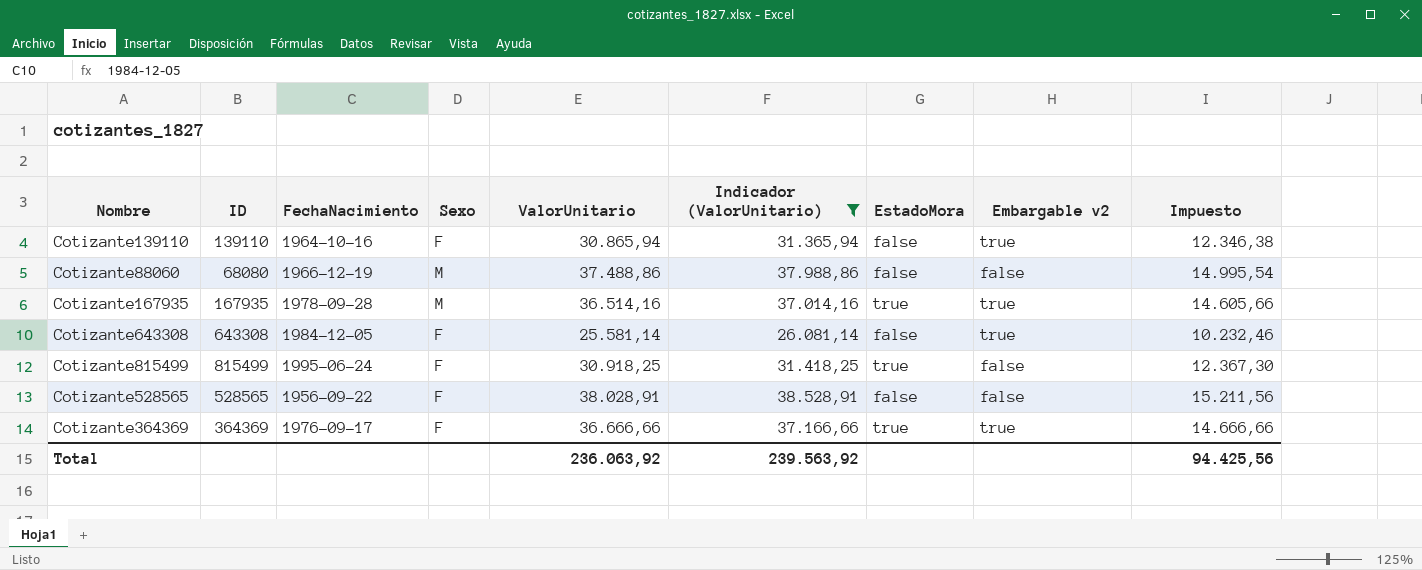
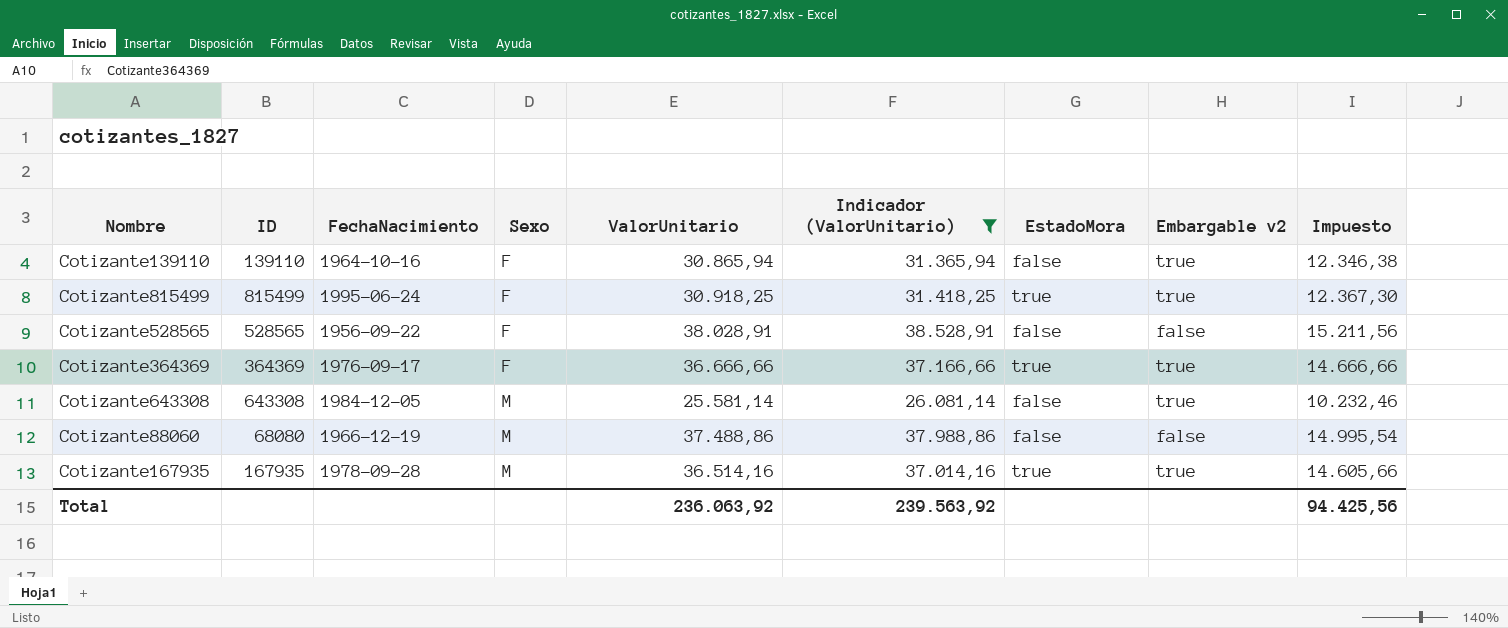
row order: none -> Sexo ascending
Cotizante815499 | Embargable v2: false -> true
Cotizante643308 | Sexo: F -> M

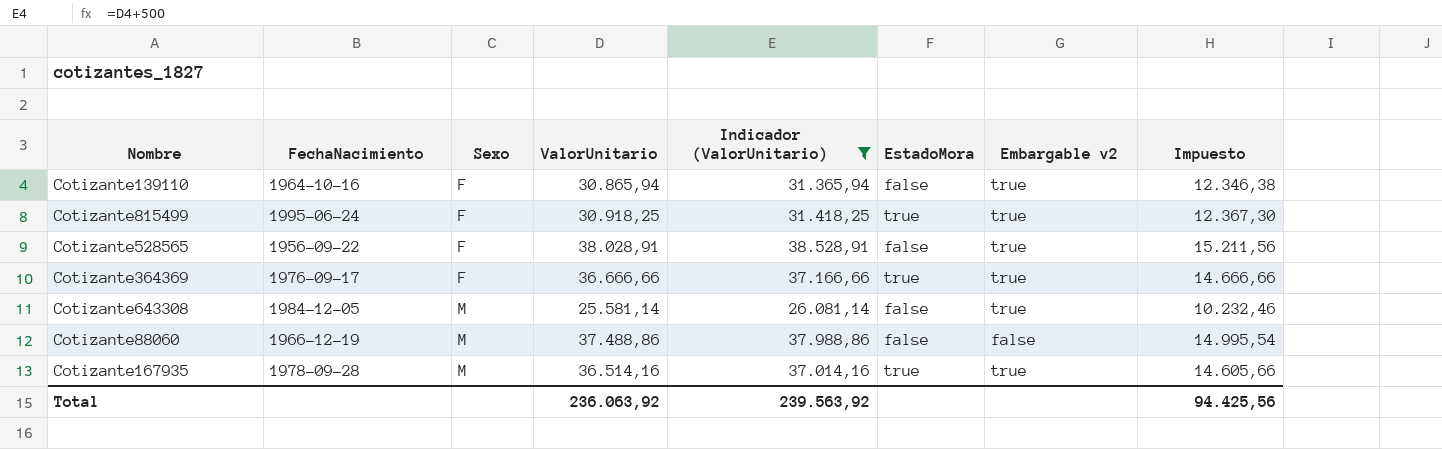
column ID | position: 2 -> none
Cotizante528565 | Embargable v2: false -> true

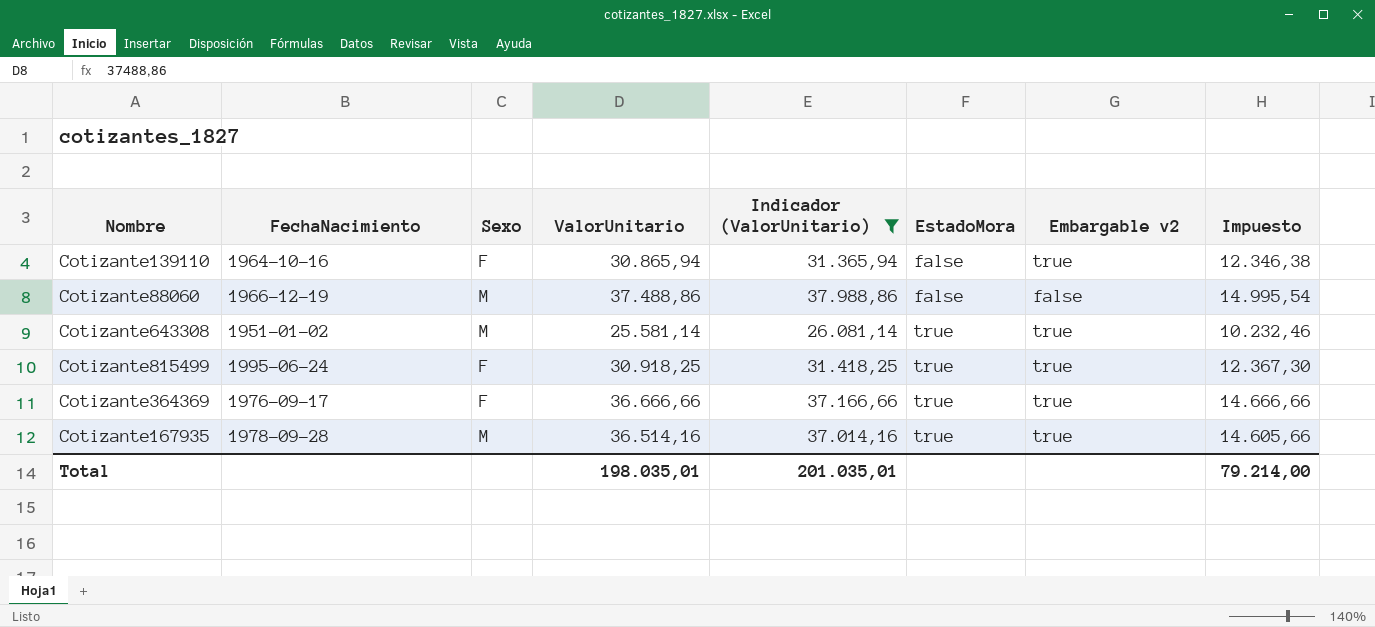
row order: Sexo ascending -> EstadoMora ascending
row Cotizante528565: 1956-09-22 | F | 38.028,91 | 38.528,91 | false | true | 15.211,56 -> none
Cotizante643308 | FechaNacimiento: 1984-12-05 -> 1951-01-02
Cotizante643308 | EstadoMora: false -> true
Total | ValorUnitario: 236.063,92 -> 198.035,01
Total | Indicador (ValorUnitario): 239.563,92 -> 201.035,01
Total | Impuesto: 94.425,56 -> 79.214,00

